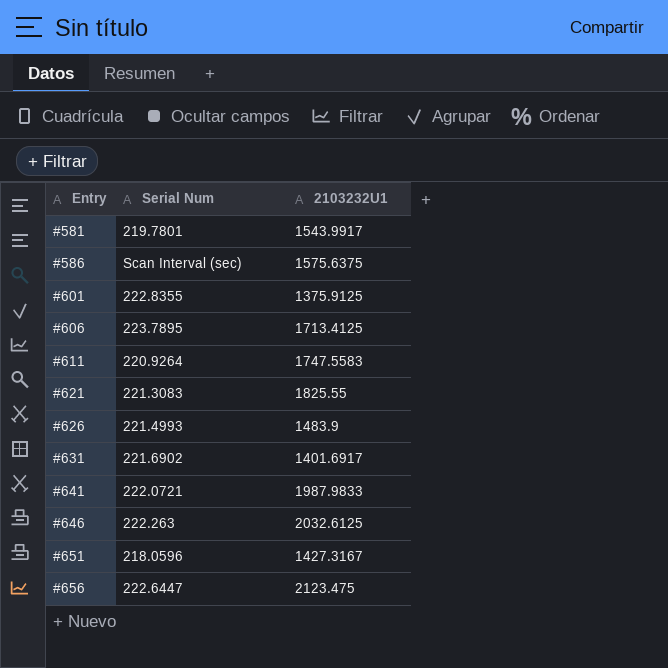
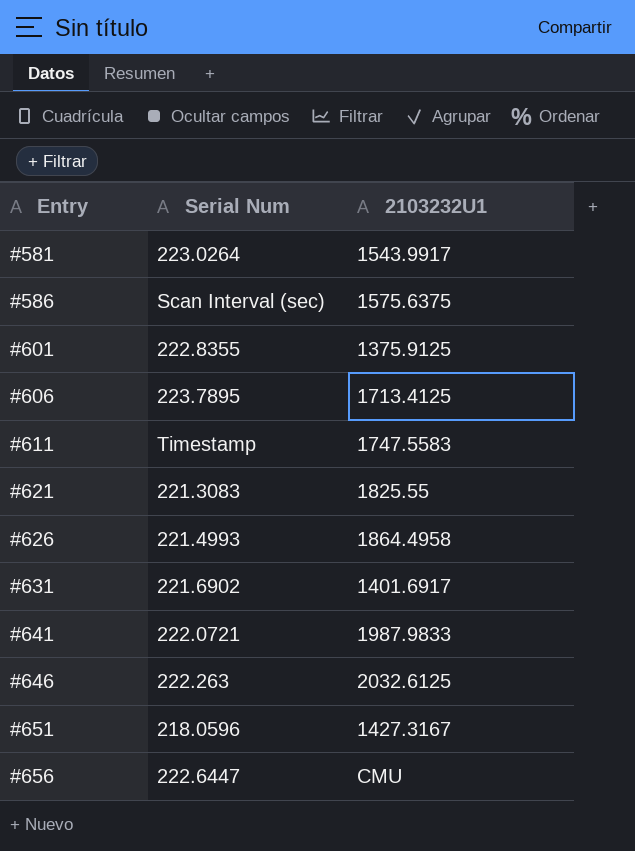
#581 | Serial Num: 219.7801 -> 223.0264
#611 | Serial Num: 220.9264 -> Timestamp
#626 | 2103232U1: 1483.9 -> 1864.4958
#656 | 2103232U1: 2123.475 -> CMU

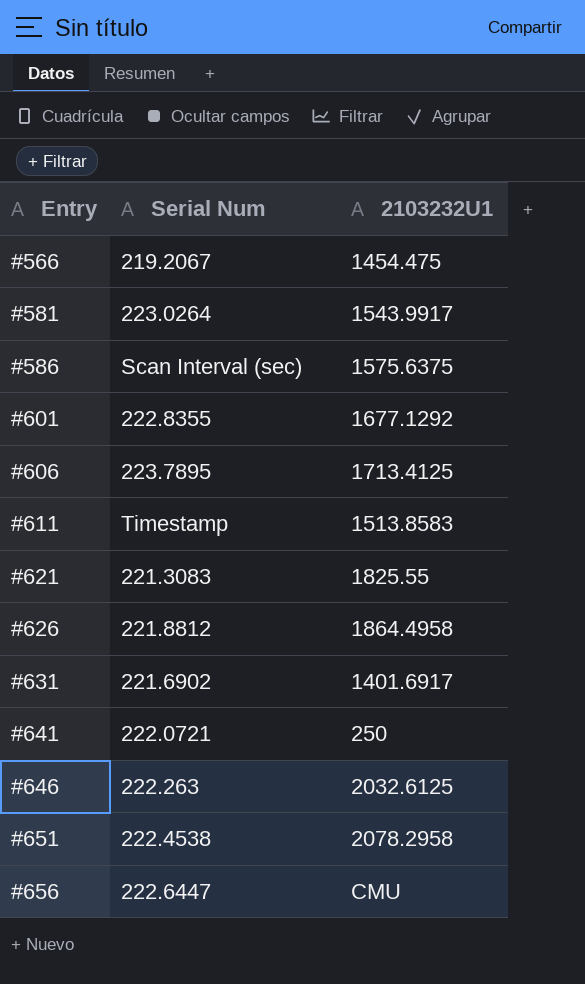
row #566: none -> 219.2067 | 1454.475
#601 | 2103232U1: 1375.9125 -> 1677.1292
#611 | 2103232U1: 1747.5583 -> 1513.8583
#626 | Serial Num: 221.4993 -> 221.8812
#641 | 2103232U1: 1987.9833 -> 250
#651 | Serial Num: 218.0596 -> 222.4538
#651 | 2103232U1: 1427.3167 -> 2078.2958

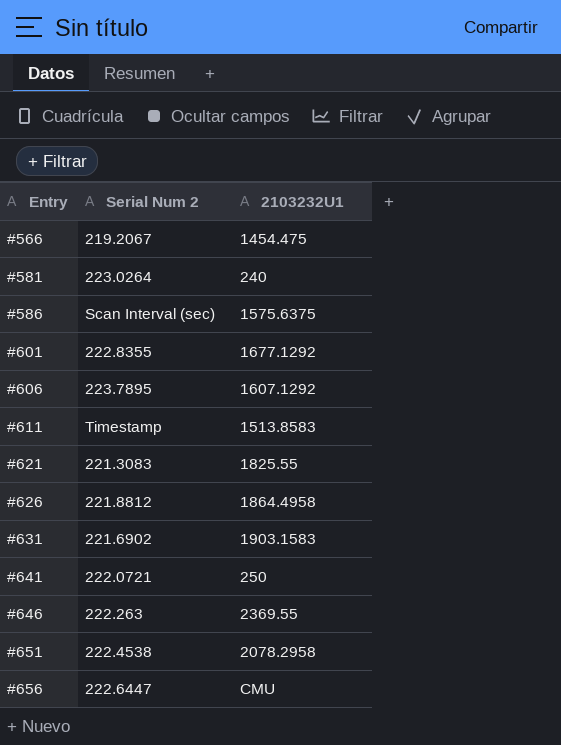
column name: Serial Num -> Serial Num 2
#581 | 2103232U1: 1543.9917 -> 240
#606 | 2103232U1: 1713.4125 -> 1607.1292
#631 | 2103232U1: 1401.6917 -> 1903.1583
#646 | 2103232U1: 2032.6125 -> 2369.55

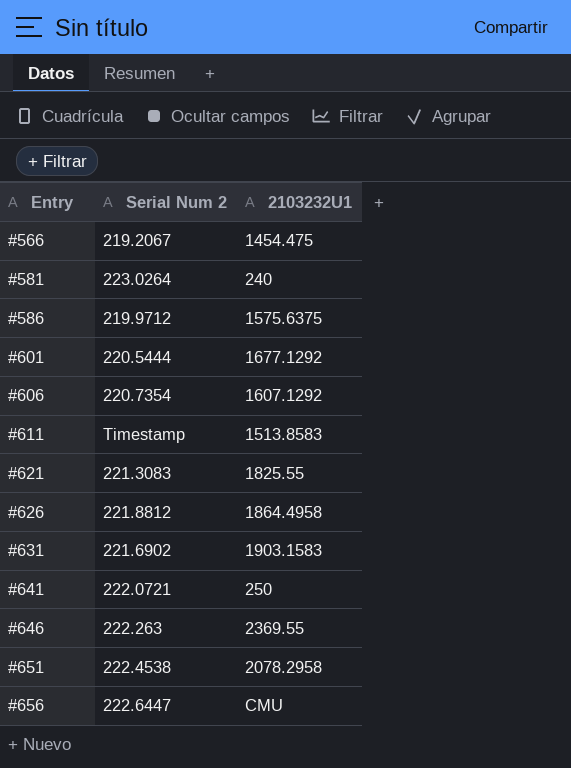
#586 | Serial Num 2: Scan Interval (sec) -> 219.9712
#601 | Serial Num 2: 222.8355 -> 220.5444
#606 | Serial Num 2: 223.7895 -> 220.7354

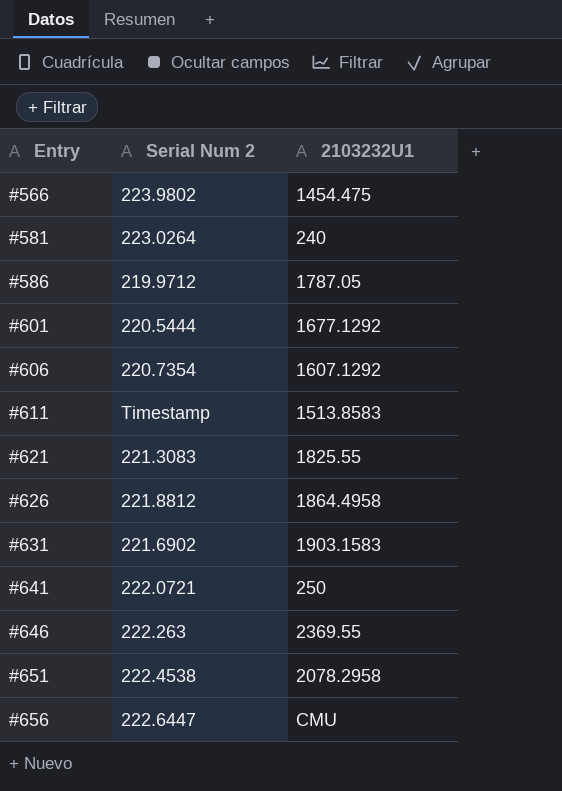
#566 | Serial Num 2: 219.2067 -> 223.9802
#586 | 2103232U1: 1575.6375 -> 1787.05

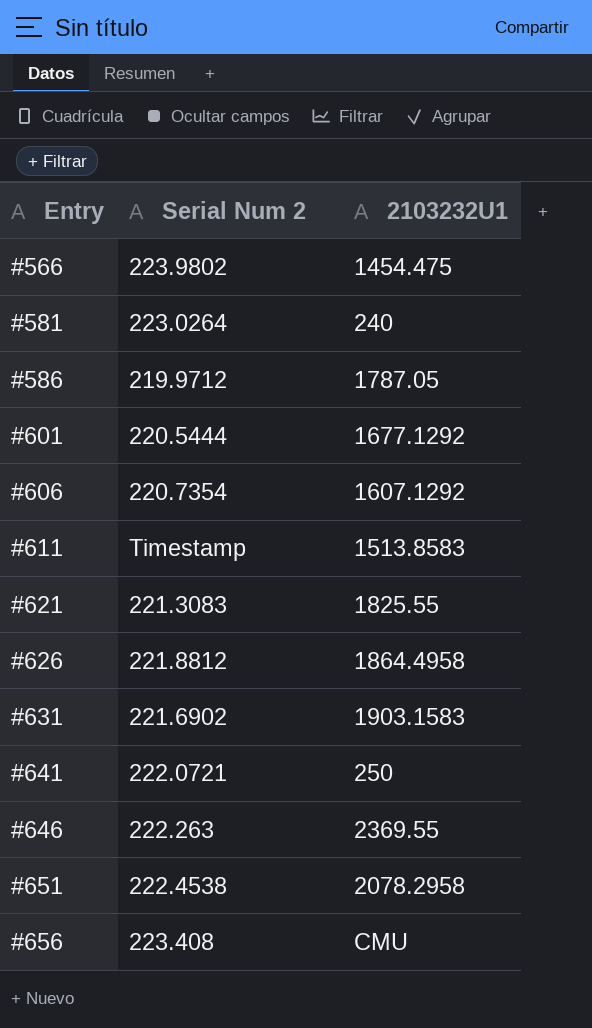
#656 | Serial Num 2: 222.6447 -> 223.408

